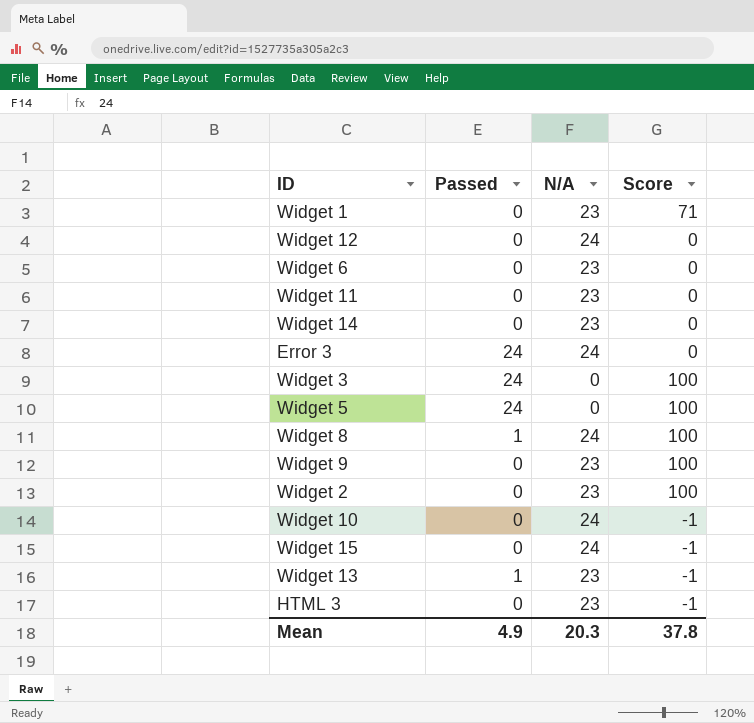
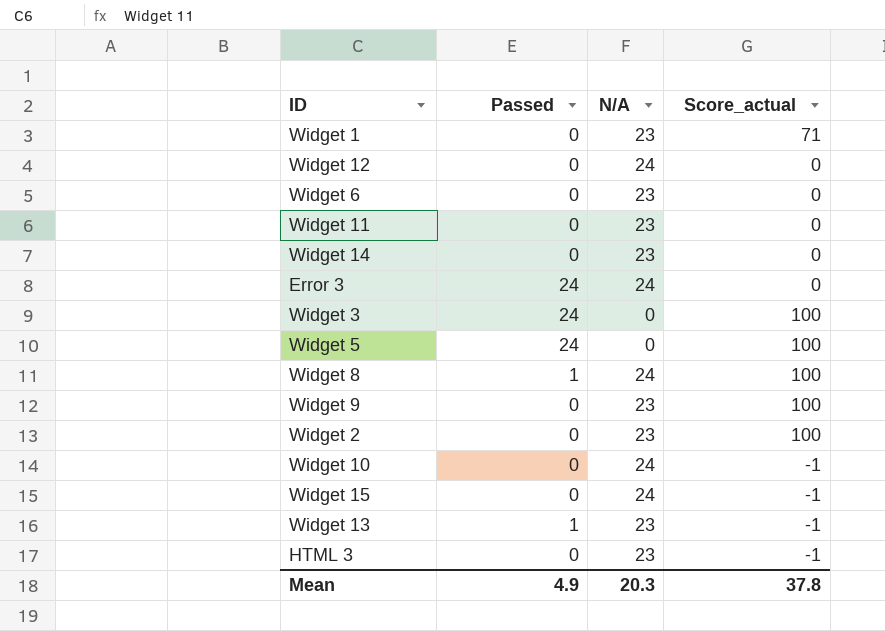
column name: Score -> Score_actual

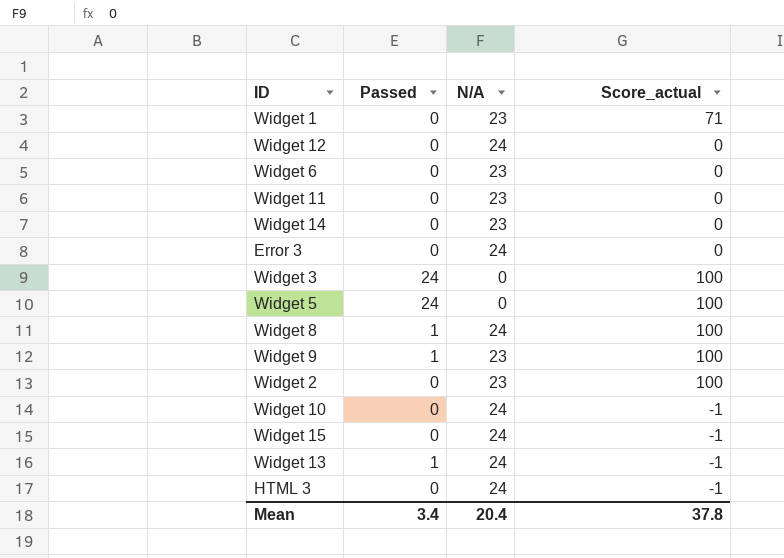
Error 3 | Passed: 24 -> 0
Widget 9 | Passed: 0 -> 1
Widget 13 | N/A: 23 -> 24
HTML 3 | N/A: 23 -> 24
Mean | Passed: 4.9 -> 3.4
Mean | N/A: 20.3 -> 20.4

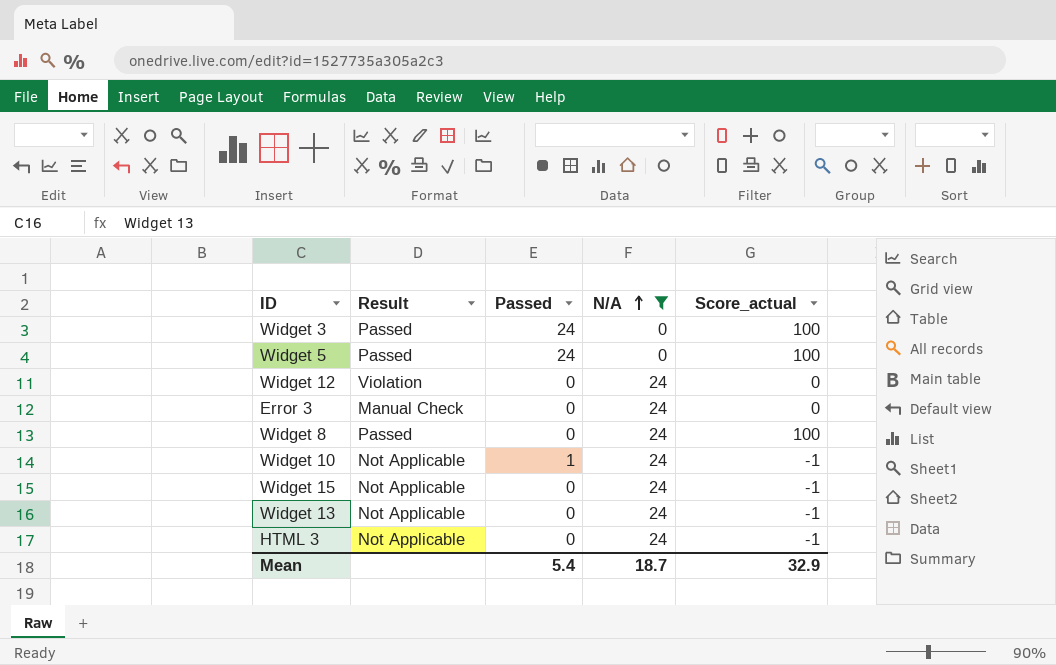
filter: none -> N/A != 23
row order: none -> N/A ascending
column Result | position: none -> 2
Widget 8 | Passed: 1 -> 0
Widget 10 | Passed: 0 -> 1
Widget 13 | Passed: 1 -> 0
Mean | Passed: 3.4 -> 5.4
Mean | N/A: 20.4 -> 18.7
Mean | Score_actual: 37.8 -> 32.9

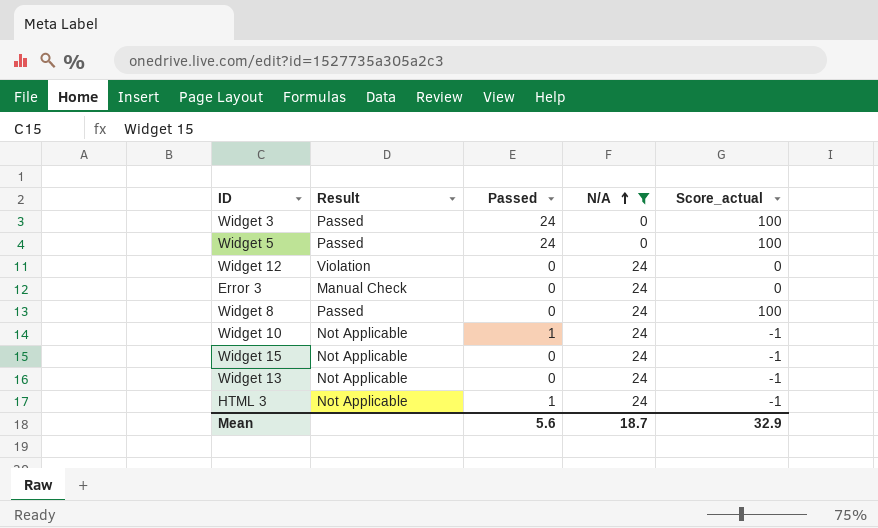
HTML 3 | Passed: 0 -> 1
Mean | Passed: 5.4 -> 5.6

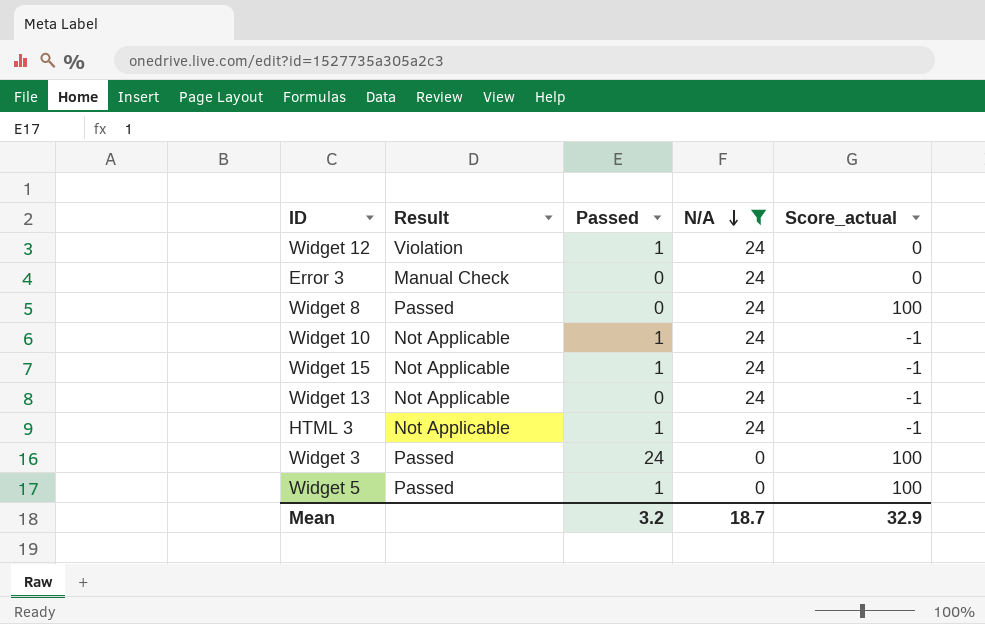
row order: N/A ascending -> N/A descending
Widget 12 | Passed: 0 -> 1
Widget 15 | Passed: 0 -> 1
Widget 5 | Passed: 24 -> 1
Mean | Passed: 5.6 -> 3.2

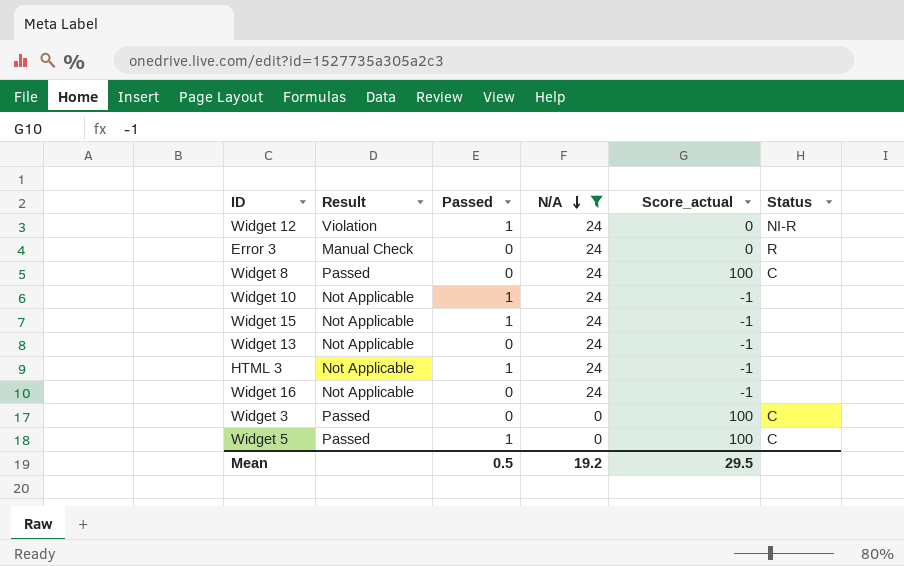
column Status | position: none -> 6
row Widget 16: none -> Not Applicable | 0 | 24 | -1 | none
Widget 3 | Passed: 24 -> 0
Mean | Passed: 3.2 -> 0.5
Mean | N/A: 18.7 -> 19.2
Mean | Score_actual: 32.9 -> 29.5

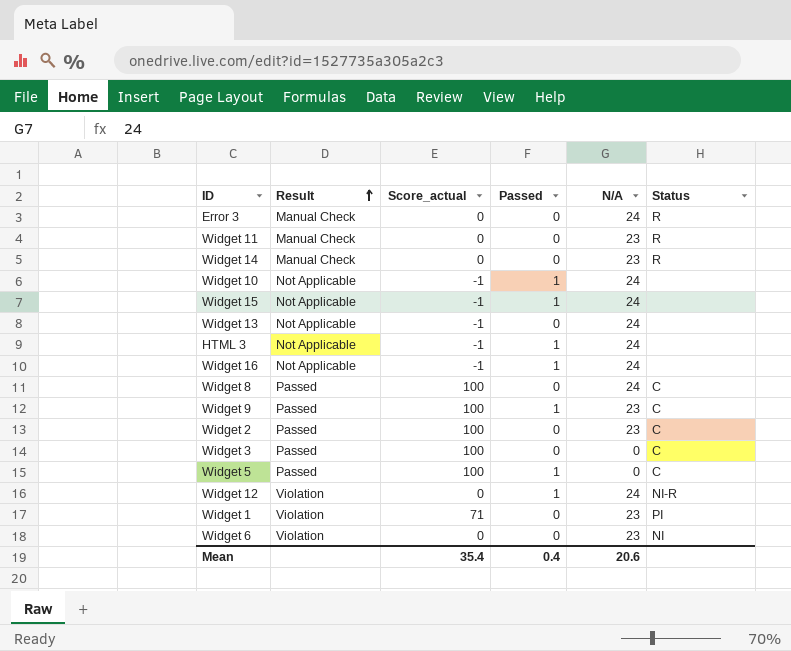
filter: N/A != 23 -> none
row order: N/A descending -> Result ascending
column Score_actual | position: 5 -> 3
Widget 16 | Passed: 0 -> 1
Mean | Score_actual: 29.5 -> 35.4
Mean | Passed: 0.5 -> 0.4
Mean | N/A: 19.2 -> 20.6

